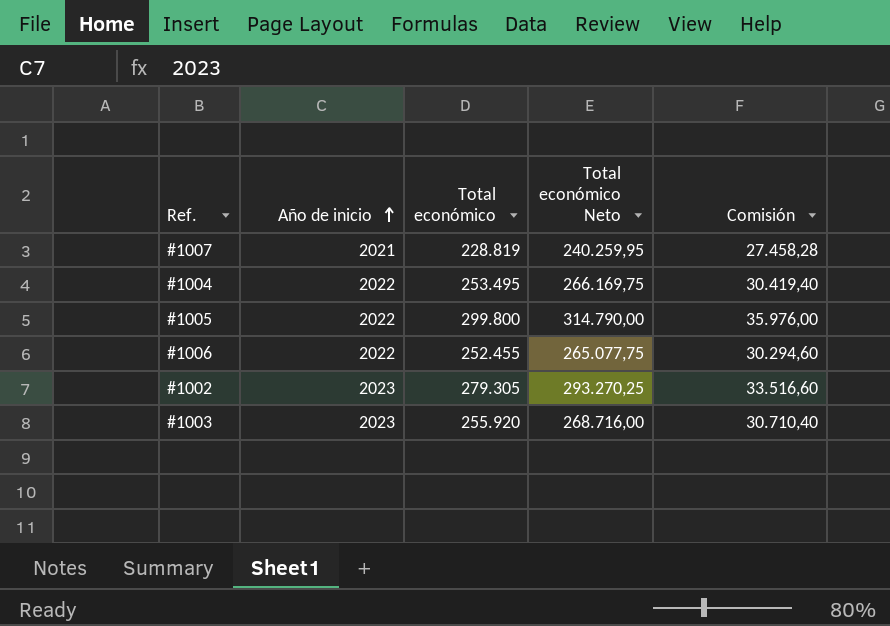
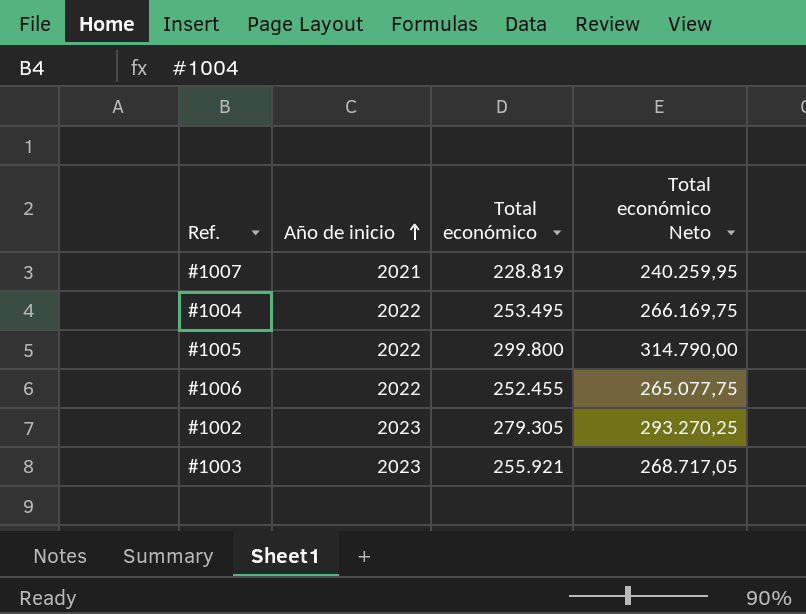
column Comisión | formula: [Total económico] * 0,12 -> none
#1003 | Total económico: 255.920 -> 255.921
#1003 | Total económico Neto: 268.716,00 -> 268.717,05

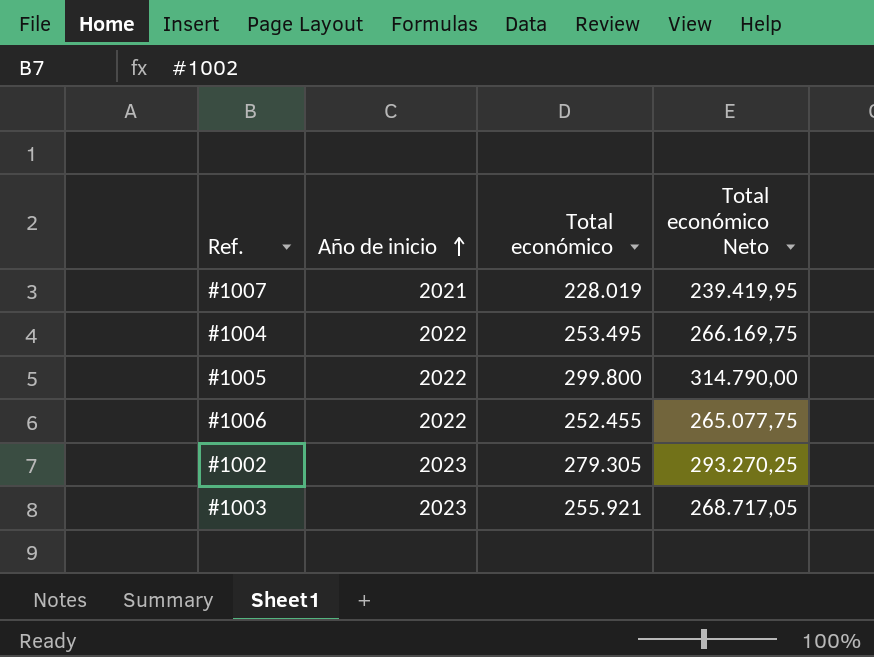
#1007 | Total económico: 228.819 -> 228.019
#1007 | Total económico Neto: 240.259,95 -> 239.419,95

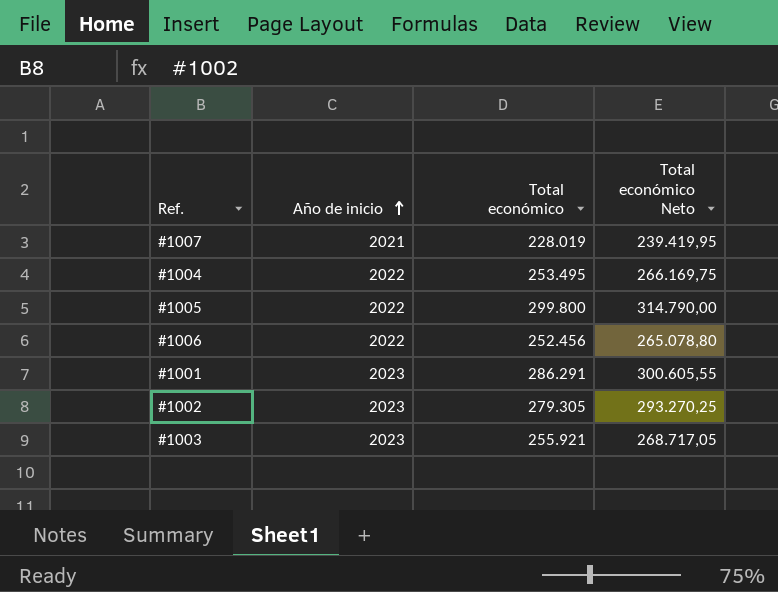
#1006 | Total económico: 252.455 -> 252.456
#1006 | Total económico Neto: 265.077,75 -> 265.078,80
row #1001: none -> 2023 | 286.291 | 300.605,55

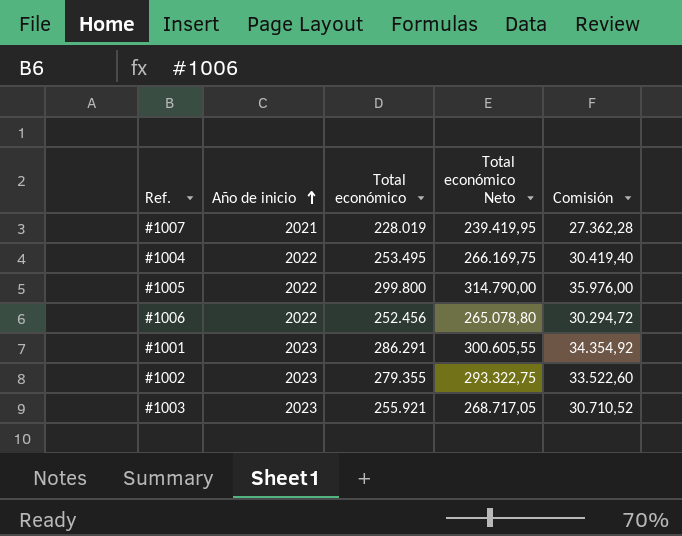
column Comisión | formula: none -> [Total económico] * 0,12
#1002 | Total económico: 279.305 -> 279.355
#1002 | Total económico Neto: 293.270,25 -> 293.322,75

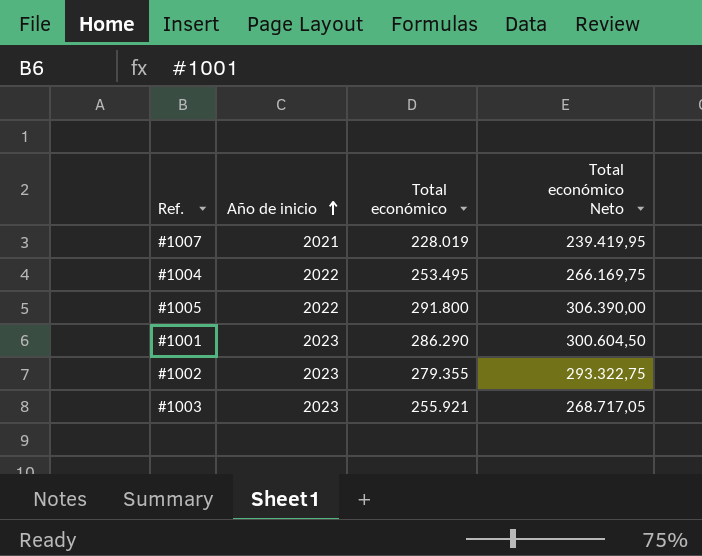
column Comisión | formula: [Total económico] * 0,12 -> none
row #1006: 2022 | 252.456 | 265.078,80 | 30.294,72 -> none
#1005 | Total económico: 299.800 -> 291.800
#1005 | Total económico Neto: 314.790,00 -> 306.390,00
#1001 | Total económico: 286.291 -> 286.290
#1001 | Total económico Neto: 300.605,55 -> 300.604,50

